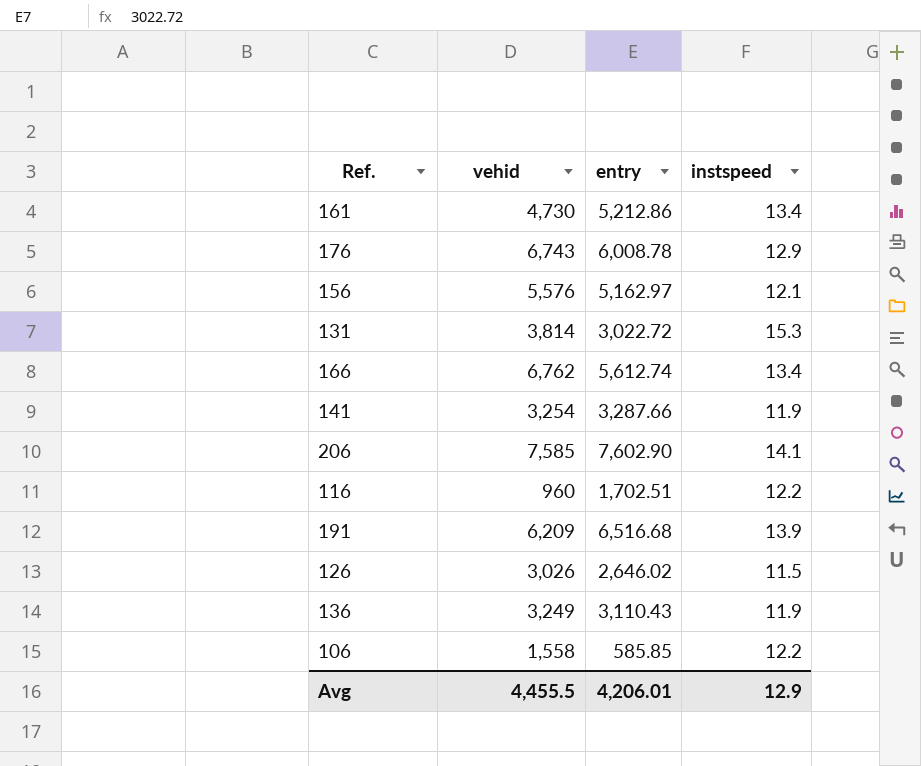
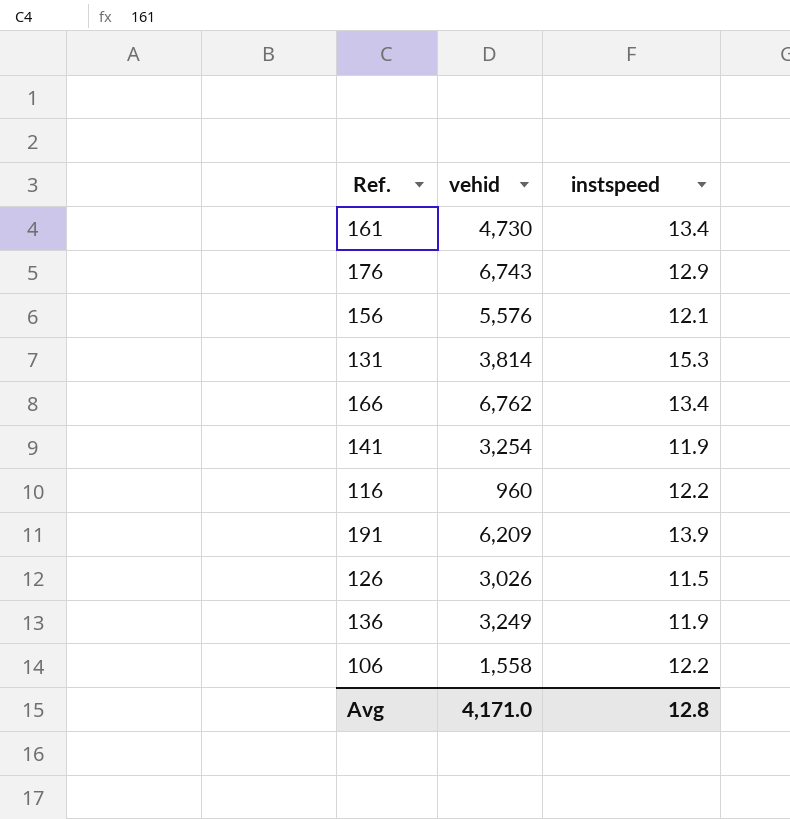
column entry | position: 3 -> none
row 206: 7,585 | 7,602.90 | 14.1 -> none
Avg | vehid: 4,455.5 -> 4,171.0
Avg | instspeed: 12.9 -> 12.8

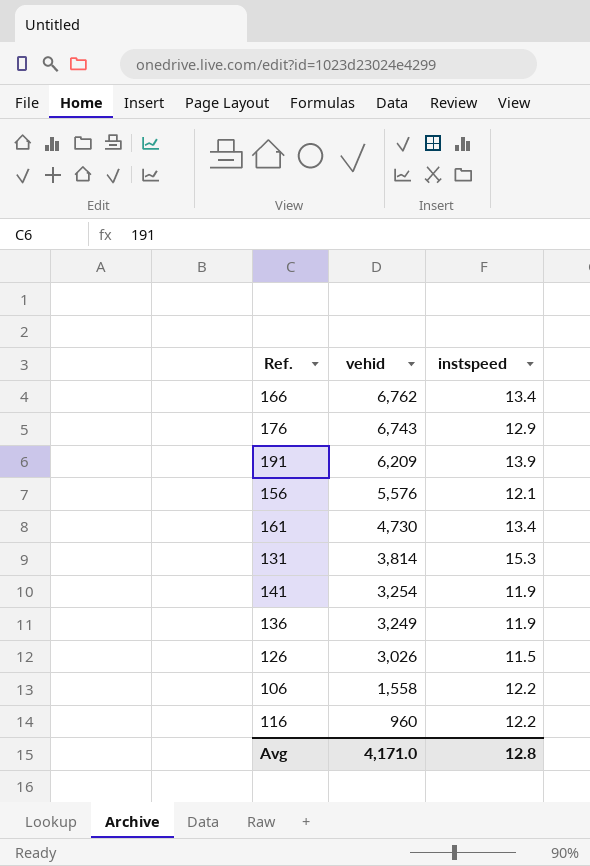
row order: none -> vehid descending

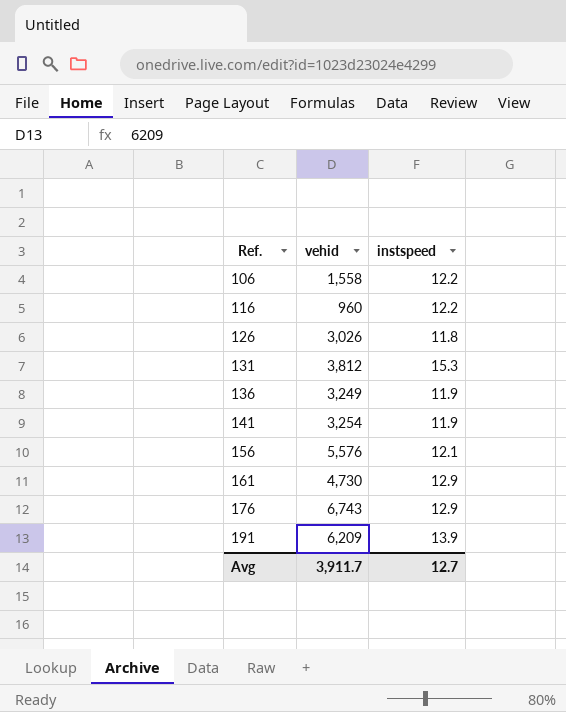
row order: vehid descending -> Ref. ascending
row 166: 6,762 | 13.4 -> none
126 | instspeed: 11.5 -> 11.8
131 | vehid: 3,814 -> 3,812
161 | instspeed: 13.4 -> 12.9
Avg | vehid: 4,171.0 -> 3,911.7
Avg | instspeed: 12.8 -> 12.7

